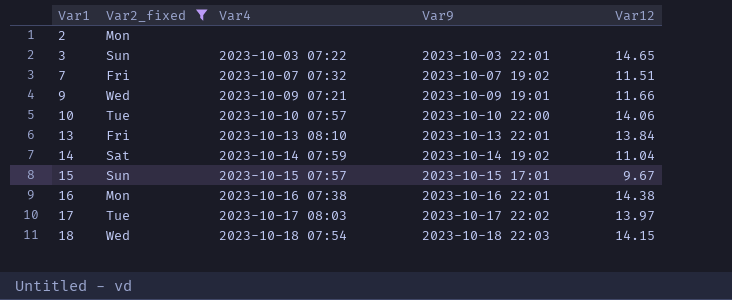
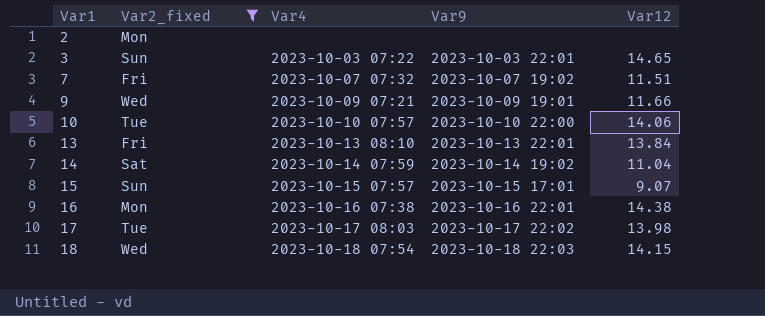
15 | Var12: 9.67 -> 9.07
17 | Var12: 13.97 -> 13.98

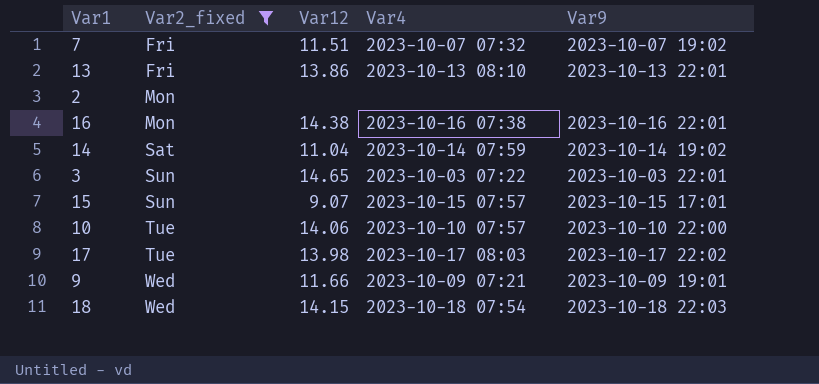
row order: Var1 ascending -> Var2_fixed ascending
column Var12 | position: 5 -> 3
13 | Var12: 13.84 -> 13.86

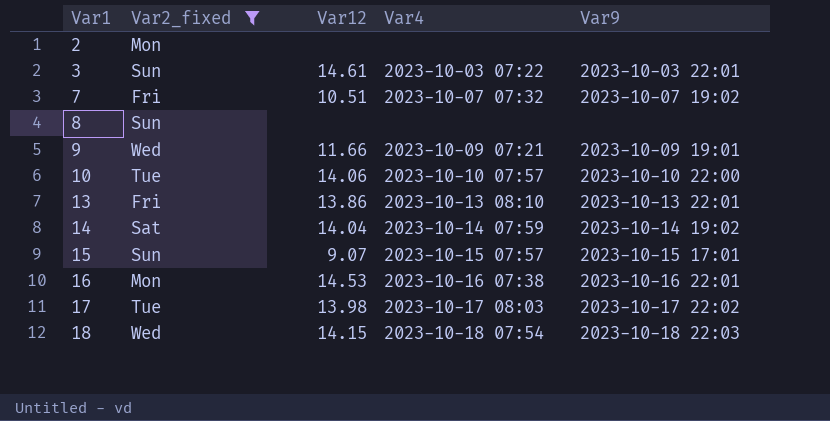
row order: Var2_fixed ascending -> Var1 ascending
3 | Var12: 14.65 -> 14.61
7 | Var12: 11.51 -> 10.51
row 8: none -> Sun | none | none | none
14 | Var12: 11.04 -> 14.04
16 | Var12: 14.38 -> 14.53

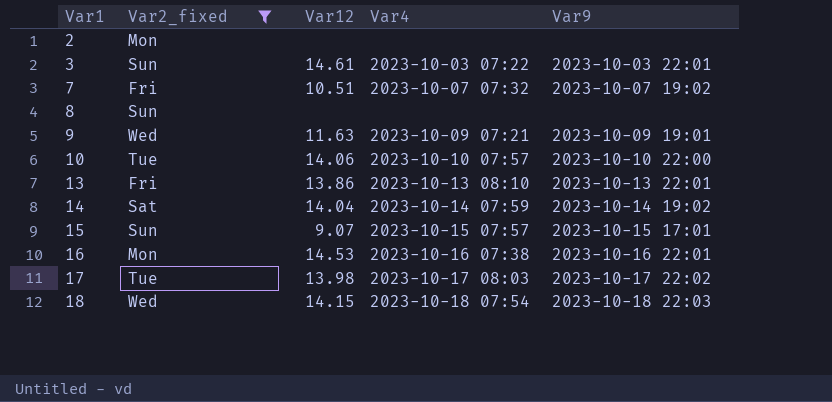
9 | Var12: 11.66 -> 11.63

